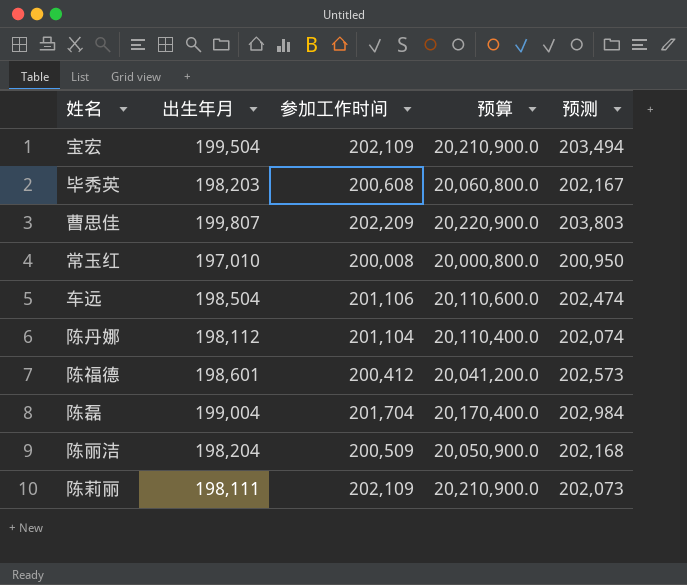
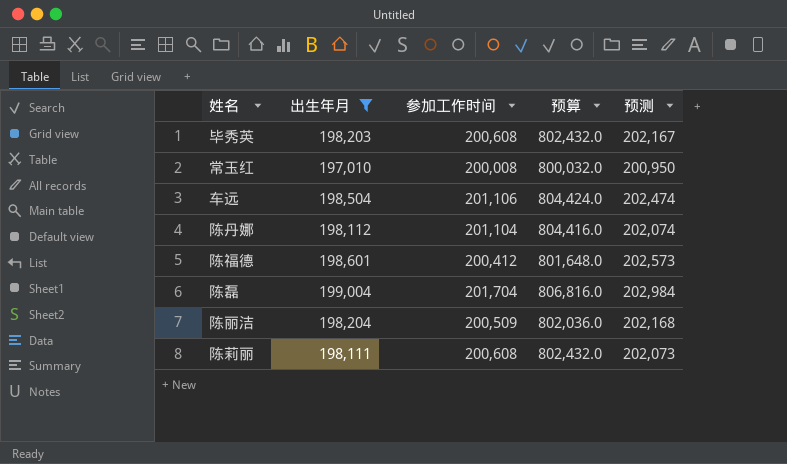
filter: none -> 出生年月 <= 199,004
column 预算 | formula: [参加工作时间] * 100 -> [参加工作时间] * 4
陈莉丽 | 参加工作时间: 202,109 -> 200,608

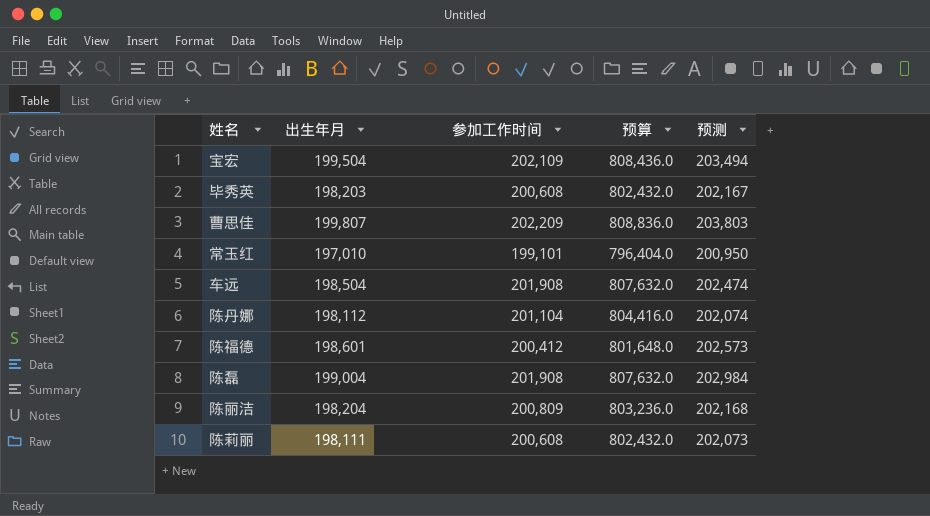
filter: 出生年月 <= 199,004 -> none
常玉红 | 参加工作时间: 200,008 -> 199,101
常玉红 | 预算: 800,032.0 -> 796,404.0
车远 | 参加工作时间: 201,106 -> 201,908
车远 | 预算: 804,424.0 -> 807,632.0
陈磊 | 参加工作时间: 201,704 -> 201,908
陈磊 | 预算: 806,816.0 -> 807,632.0
陈丽洁 | 参加工作时间: 200,509 -> 200,809
陈丽洁 | 预算: 802,036.0 -> 803,236.0

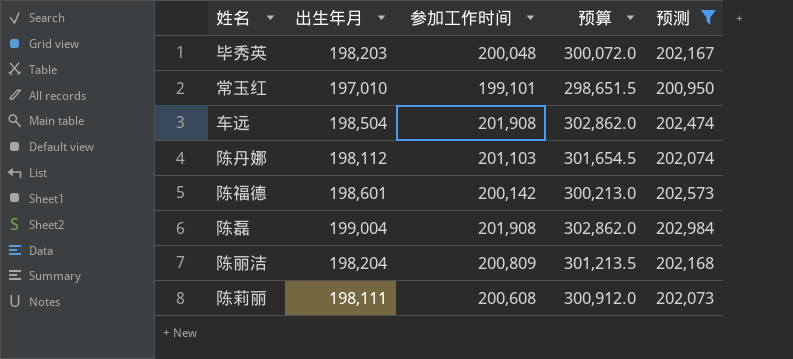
filter: none -> 预测 <= 202,984
column 预算 | formula: [参加工作时间] * 4 -> [参加工作时间] * 1.5
毕秀英 | 参加工作时间: 200,608 -> 200,048
陈丹娜 | 参加工作时间: 201,104 -> 201,103
陈福德 | 参加工作时间: 200,412 -> 200,142

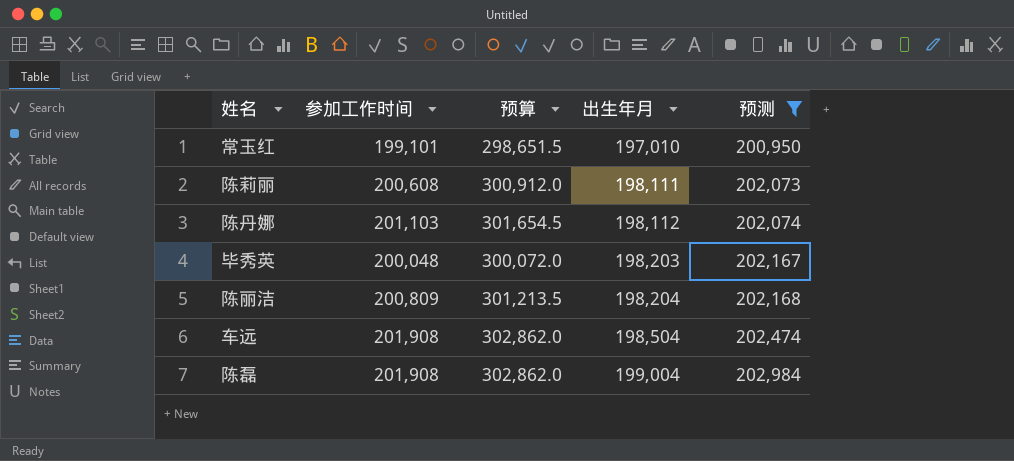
row order: none -> 出生年月 ascending
column 出生年月 | position: 2 -> 4
row 陈福德: 198,601 | 200,142 | 300,213.0 | 202,573 -> none

